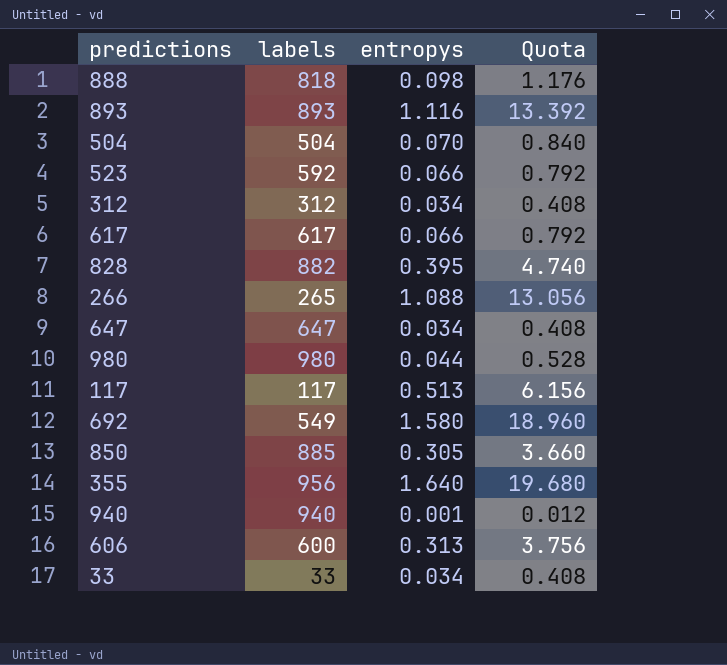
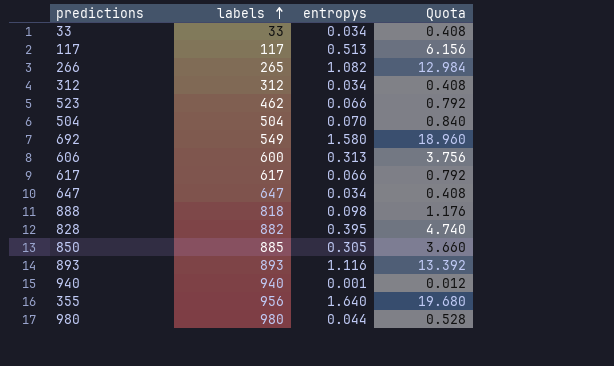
row order: none -> labels ascending
266 | entropys: 1.088 -> 1.082
266 | Quota: 13.056 -> 12.984
523 | labels: 592 -> 462

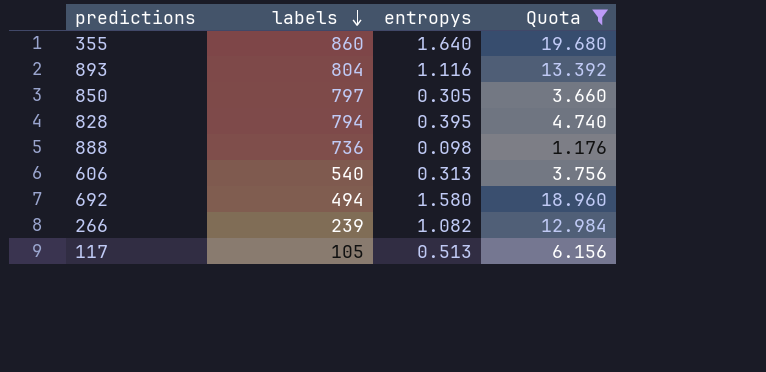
filter: none -> Quota >= 1.176
row order: labels ascending -> labels descending
355 | labels: 956 -> 860
893 | labels: 893 -> 804
850 | labels: 885 -> 797
828 | labels: 882 -> 794
888 | labels: 818 -> 736
606 | labels: 600 -> 540
692 | labels: 549 -> 494
266 | labels: 265 -> 239
117 | labels: 117 -> 105

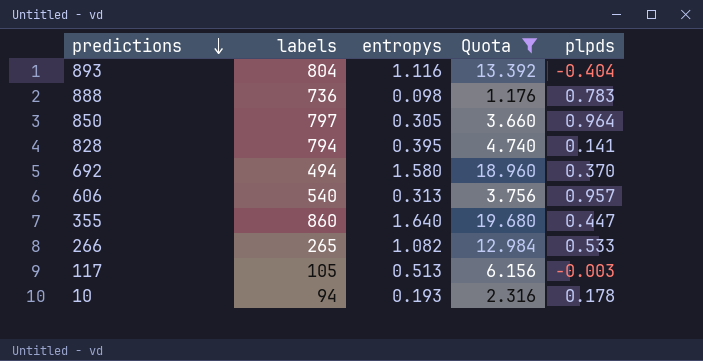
row order: labels descending -> predictions descending
column plpds | position: none -> 5
266 | labels: 239 -> 265
row 10: none -> 94 | 0.193 | 2.316 | 0.178

